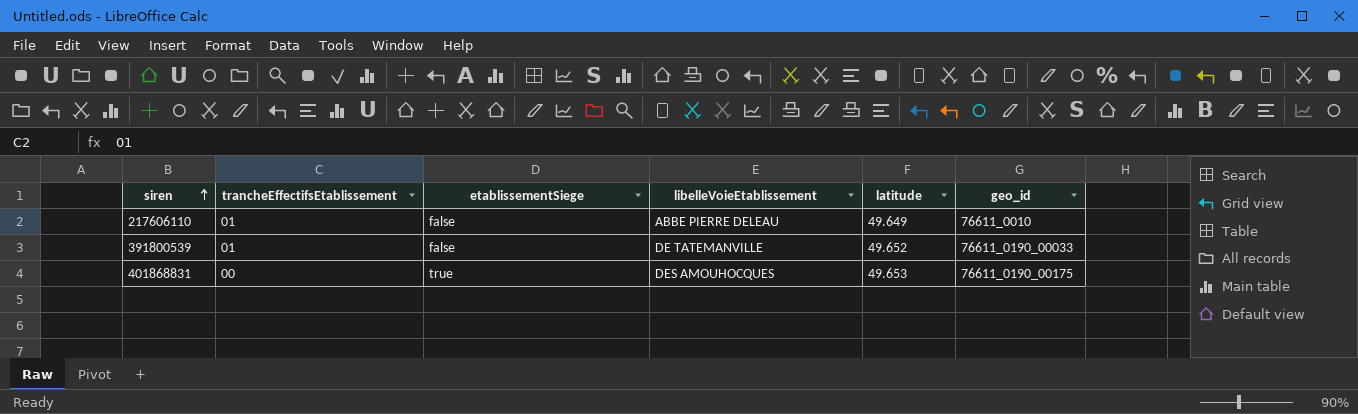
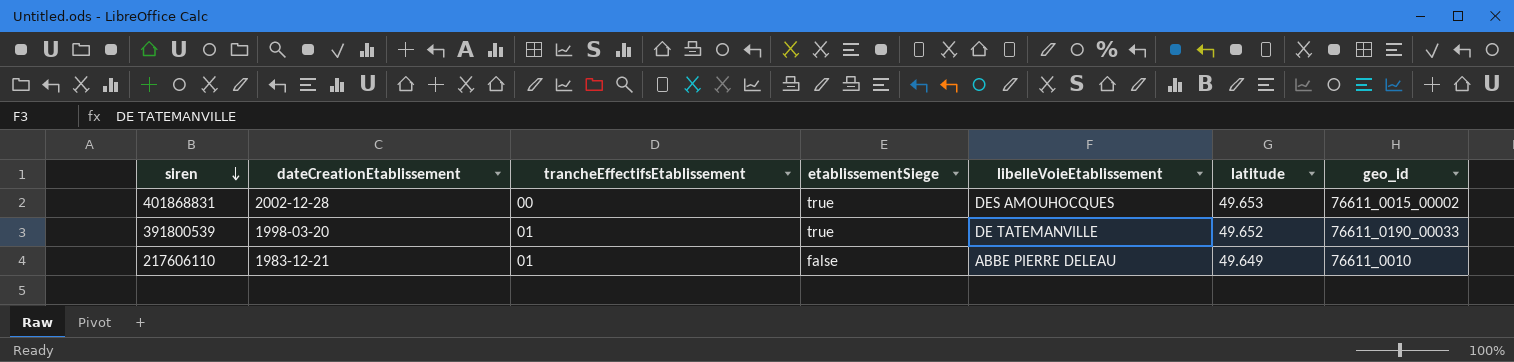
row order: siren ascending -> siren descending
column dateCreationEtablissement | position: none -> 2
401868831 | geo_id: 76611_0190_00175 -> 76611_0015_00002
391800539 | etablissementSiege: false -> true

